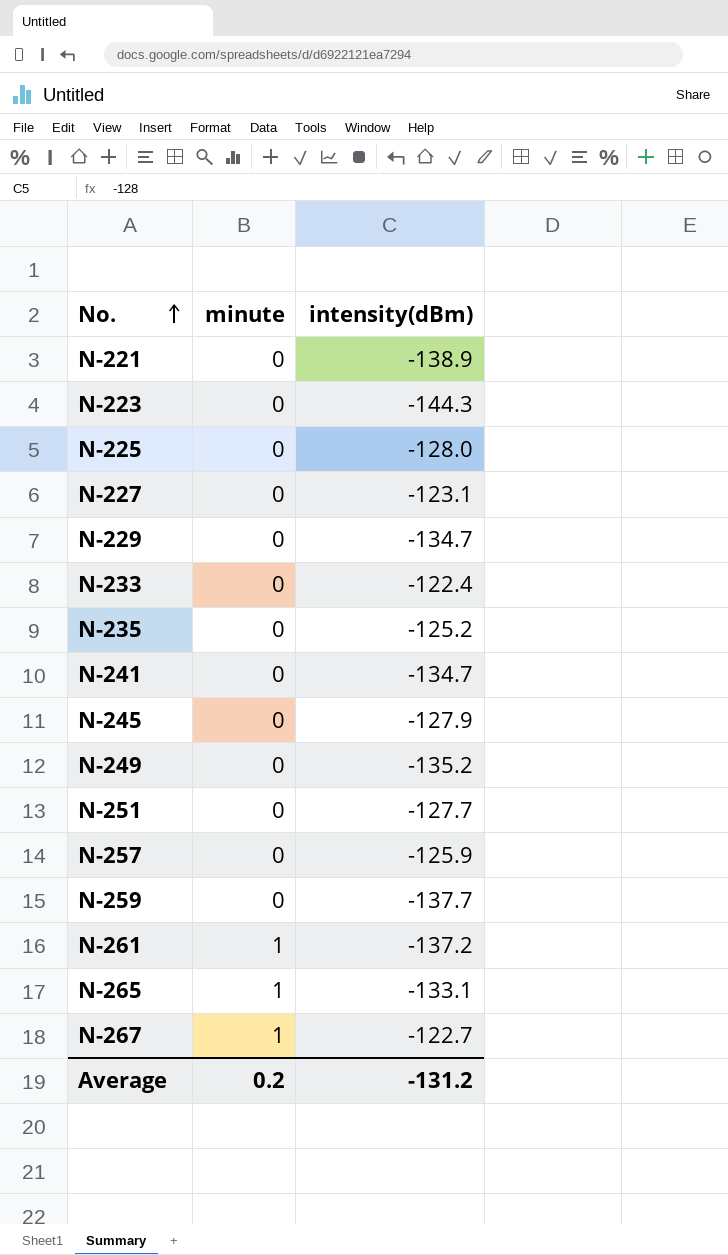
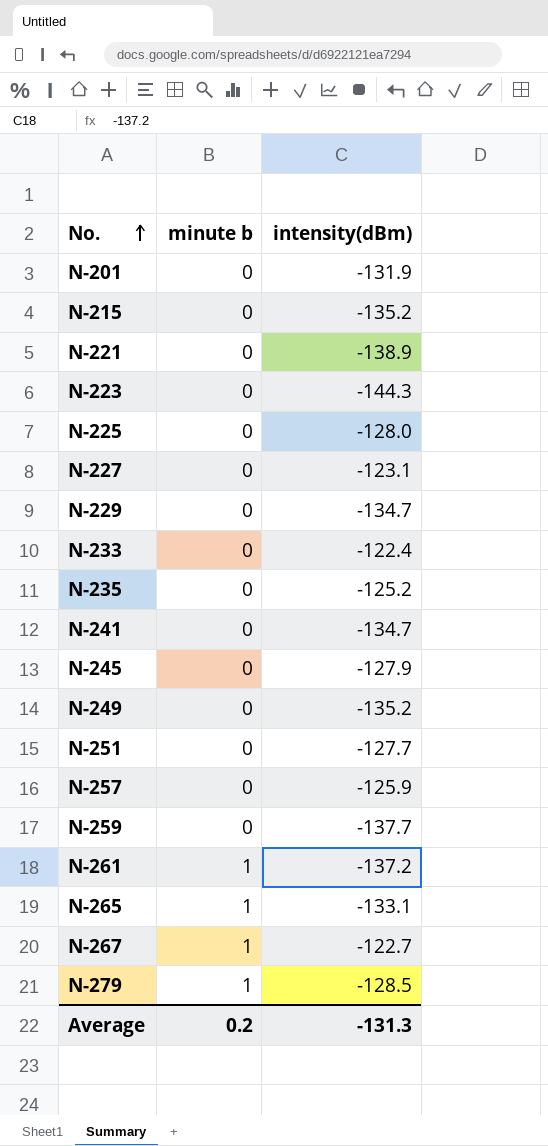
column name: minute -> minute b
row N-201: none -> 0 | -131.9
row N-215: none -> 0 | -135.2
row N-279: none -> 1 | -128.5
Average | intensity(dBm): -131.2 -> -131.3

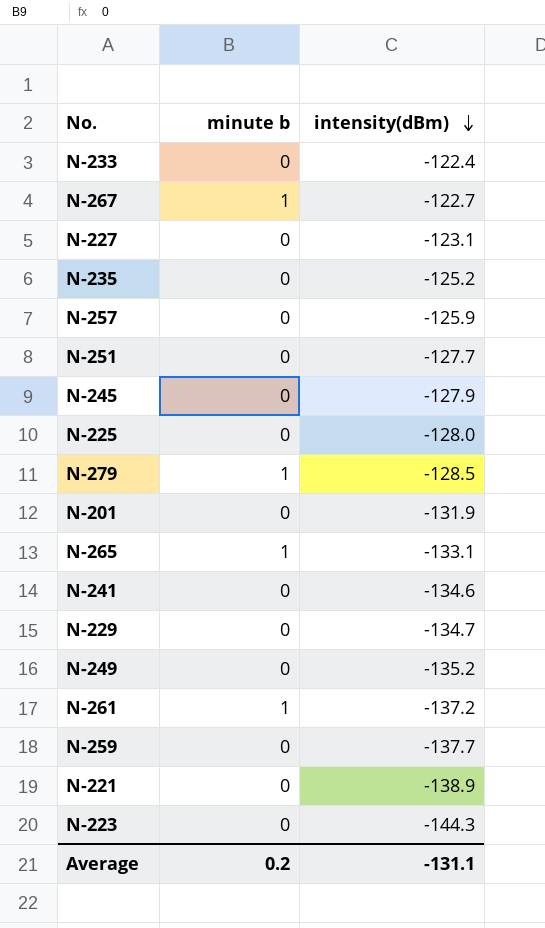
row order: No. ascending -> intensity(dBm) descending
row N-215: 0 | -135.2 -> none
N-241 | intensity(dBm): -134.7 -> -134.6
Average | intensity(dBm): -131.3 -> -131.1

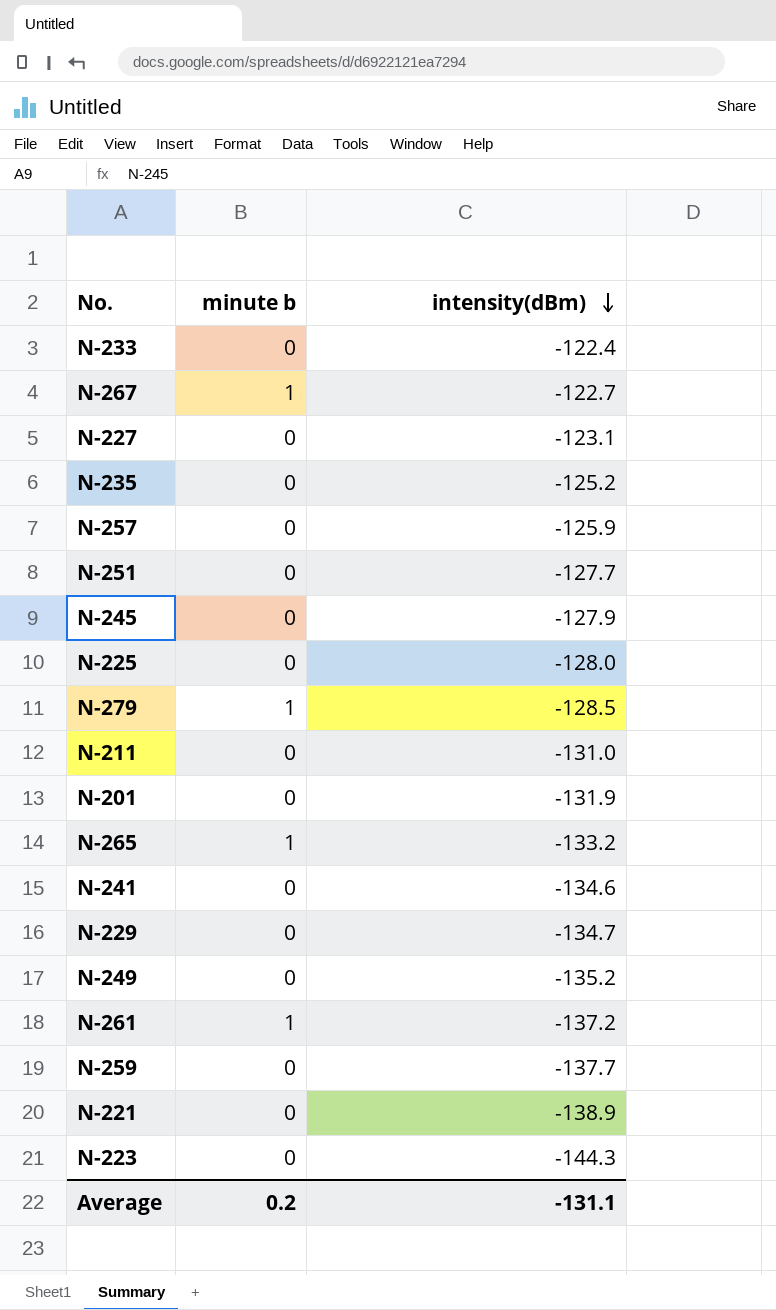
row N-211: none -> 0 | -131.0
N-265 | intensity(dBm): -133.1 -> -133.2

